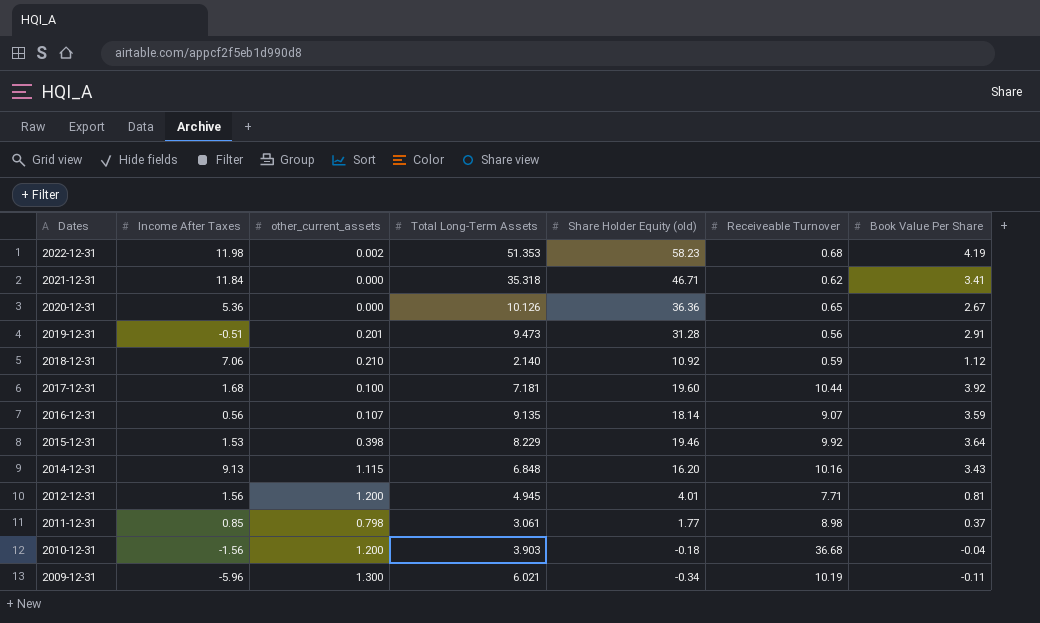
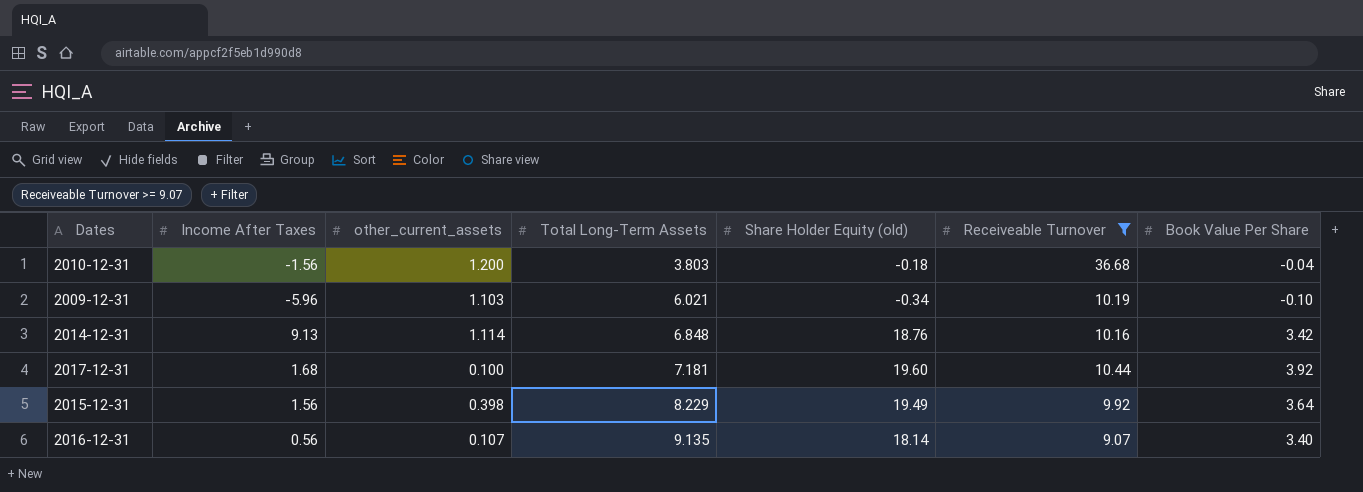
filter: none -> Receiveable Turnover >= 9.07
row order: Dates descending -> Total Long-Term Assets ascending
2010-12-31 | Total Long-Term Assets: 3.903 -> 3.803
2009-12-31 | other_current_assets: 1.300 -> 1.103
2009-12-31 | Book Value Per Share: -0.11 -> -0.10
2014-12-31 | other_current_assets: 1.115 -> 1.114
2014-12-31 | Share Holder Equity (old): 16.20 -> 18.76
2014-12-31 | Book Value Per Share: 3.43 -> 3.42
2015-12-31 | Income After Taxes: 1.53 -> 1.56
2015-12-31 | Share Holder Equity (old): 19.46 -> 19.49
2016-12-31 | Book Value Per Share: 3.59 -> 3.40

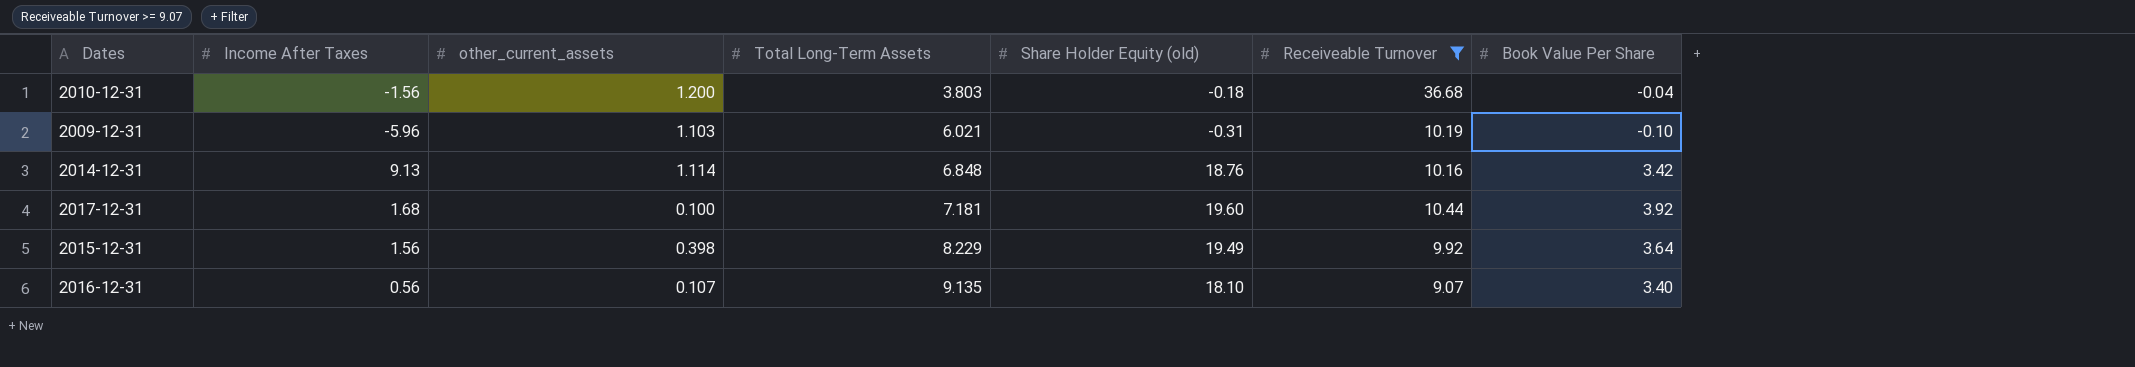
2009-12-31 | Share Holder Equity (old): -0.34 -> -0.31
2016-12-31 | Share Holder Equity (old): 18.14 -> 18.10

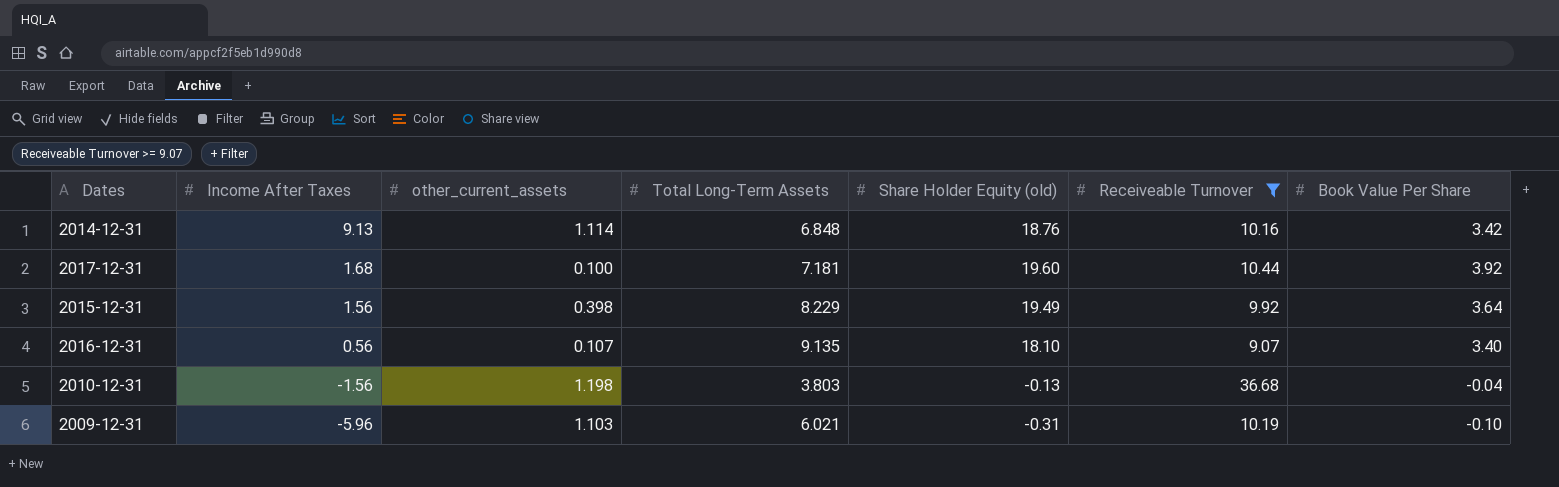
row order: Total Long-Term Assets ascending -> Income After Taxes descending
2010-12-31 | other_current_assets: 1.200 -> 1.198
2010-12-31 | Share Holder Equity (old): -0.18 -> -0.13

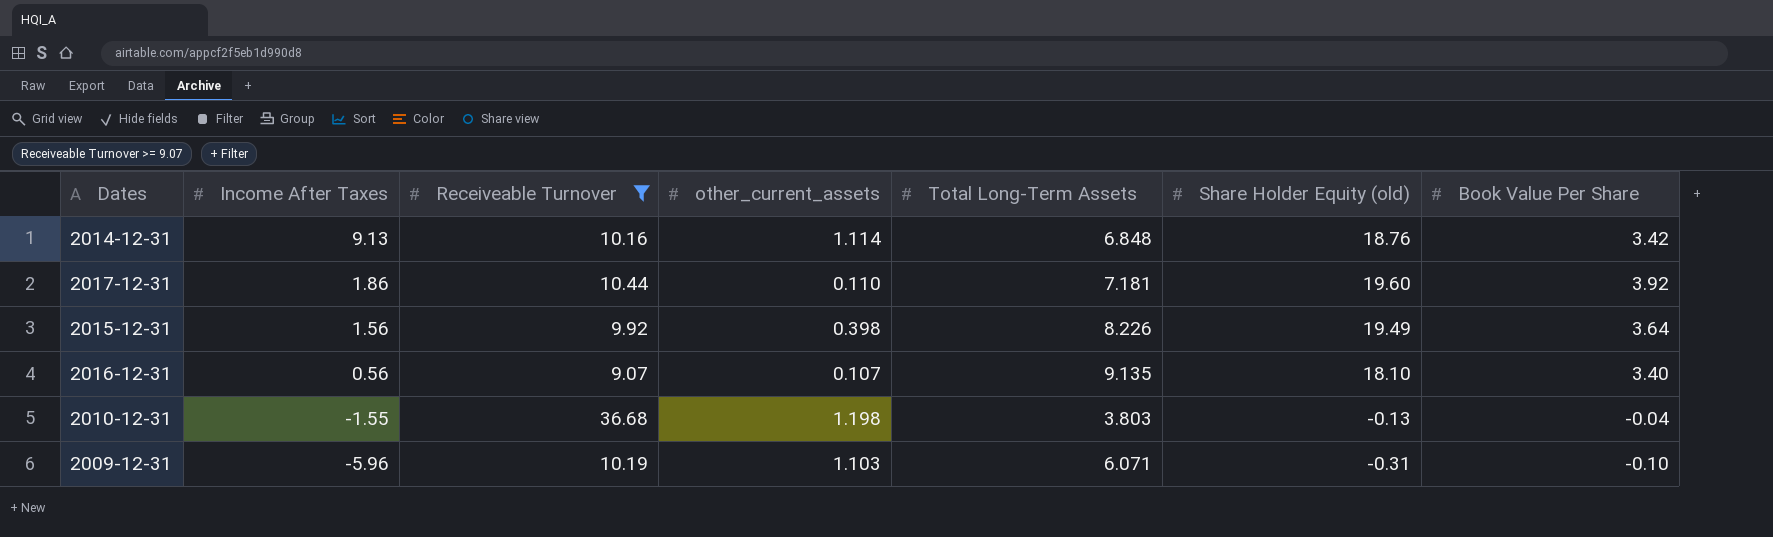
column Receiveable Turnover | position: 6 -> 3
2017-12-31 | Income After Taxes: 1.68 -> 1.86
2017-12-31 | other_current_assets: 0.100 -> 0.110
2015-12-31 | Total Long-Term Assets: 8.229 -> 8.226
2010-12-31 | Income After Taxes: -1.56 -> -1.55
2009-12-31 | Total Long-Term Assets: 6.021 -> 6.071

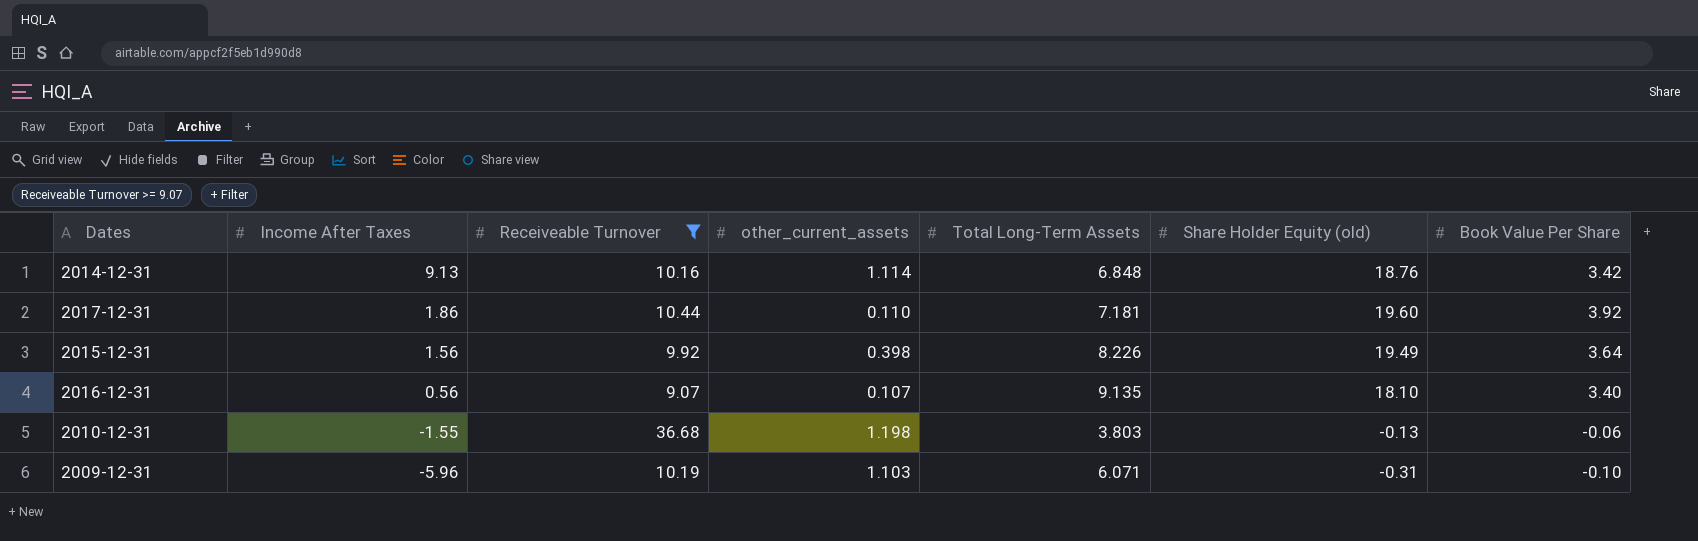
2010-12-31 | Book Value Per Share: -0.04 -> -0.06

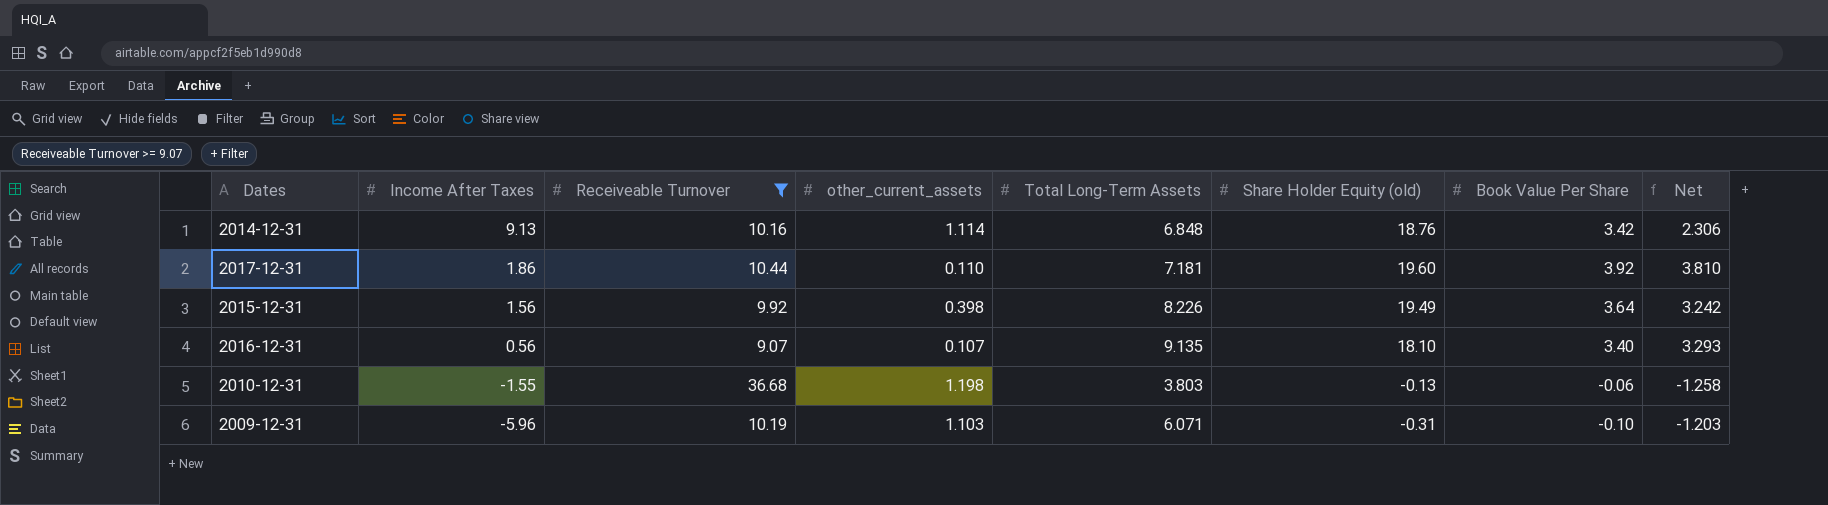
column Net | formula: none -> [Book Value Per Share] - [other_current_assets]

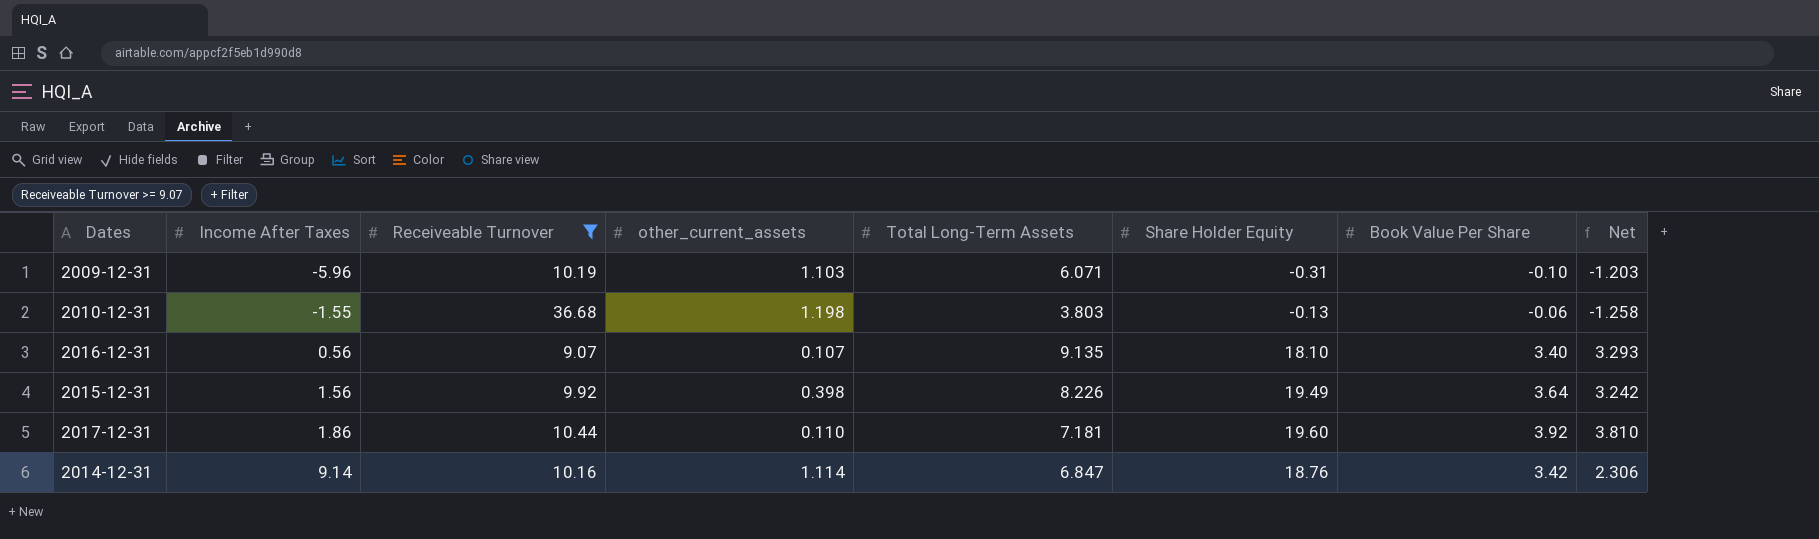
row order: Income After Taxes descending -> Income After Taxes ascending
column name: Share Holder Equity (old) -> Share Holder Equity
2014-12-31 | Income After Taxes: 9.13 -> 9.14
2014-12-31 | Total Long-Term Assets: 6.848 -> 6.847

